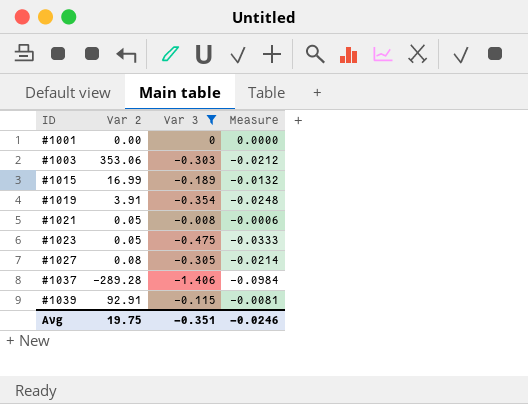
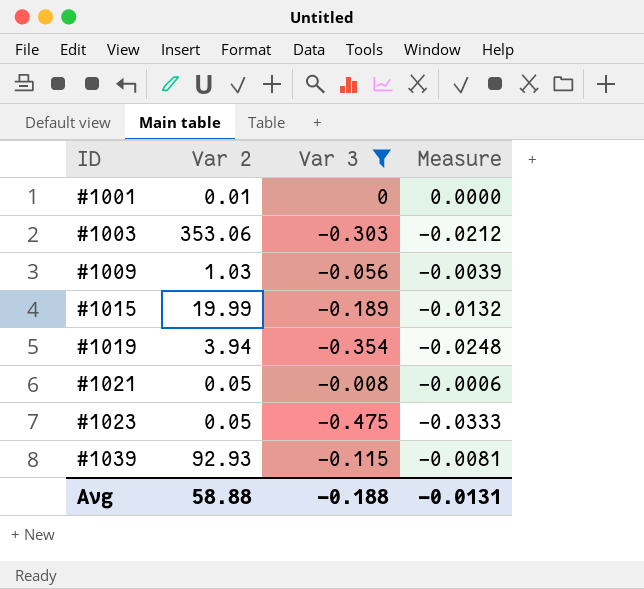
row #1027: 0.08 | -0.305 | -0.0214 -> none
row #1037: -289.28 | -1.406 | -0.0984 -> none
#1001 | Var 2: 0.00 -> 0.01
row #1009: none -> 1.03 | -0.056 | -0.0039
#1015 | Var 2: 16.99 -> 19.99
#1019 | Var 2: 3.91 -> 3.94
#1039 | Var 2: 92.91 -> 92.93
Avg | Var 2: 19.75 -> 58.88
Avg | Var 3: -0.351 -> -0.188
Avg | Measure: -0.0246 -> -0.0131

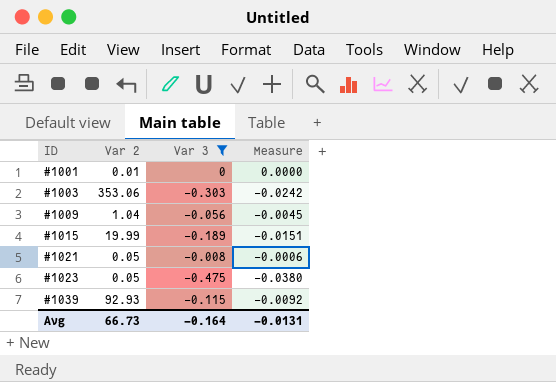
column Measure | formula: [Var 3] * 0.07 -> [Var 3] * 0.08
row #1019: 3.94 | -0.354 | -0.0248 -> none
#1009 | Var 2: 1.03 -> 1.04
Avg | Var 2: 58.88 -> 66.73
Avg | Var 3: -0.188 -> -0.164

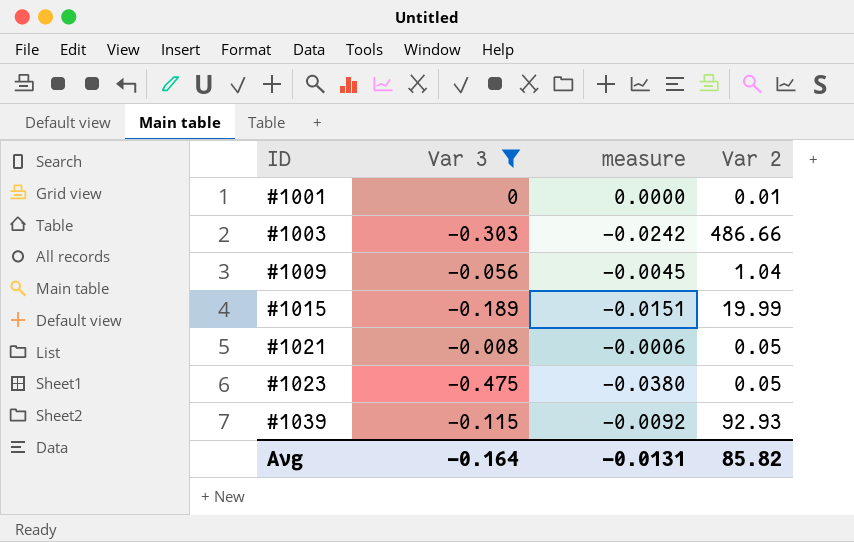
column name: Measure -> measure
column Var 2 | position: 2 -> 4
#1003 | Var 2: 353.06 -> 486.66
Avg | Var 2: 66.73 -> 85.82

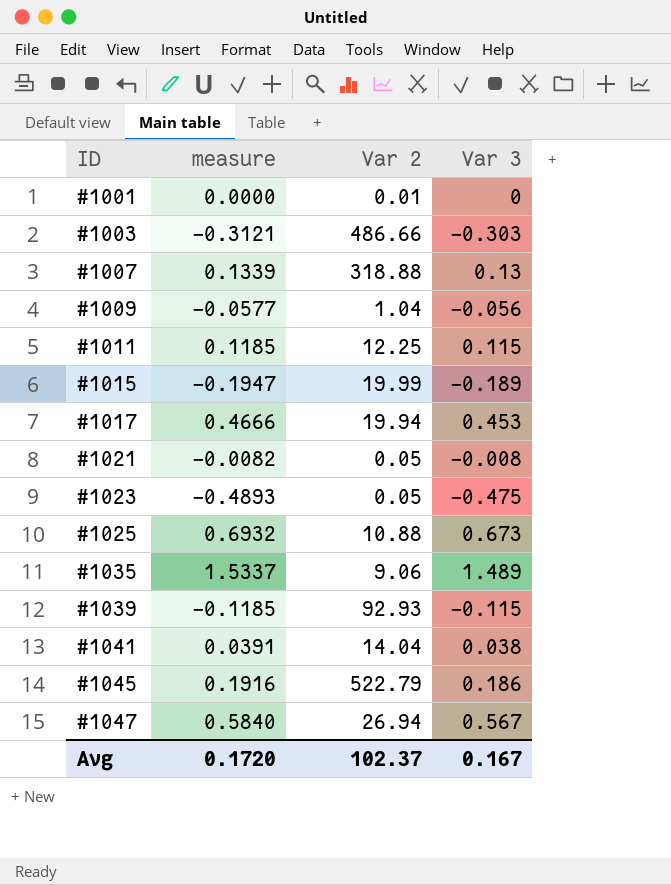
filter: Var 3 <= 0 -> none
column measure | formula: [Var 3] * 0.08 -> [Var 3] * 1.03
column Var 3 | position: 2 -> 4
Avg | measure: -0.0131 -> 0.1720
Avg | Var 2: 85.82 -> 102.37
Avg | Var 3: -0.164 -> 0.167

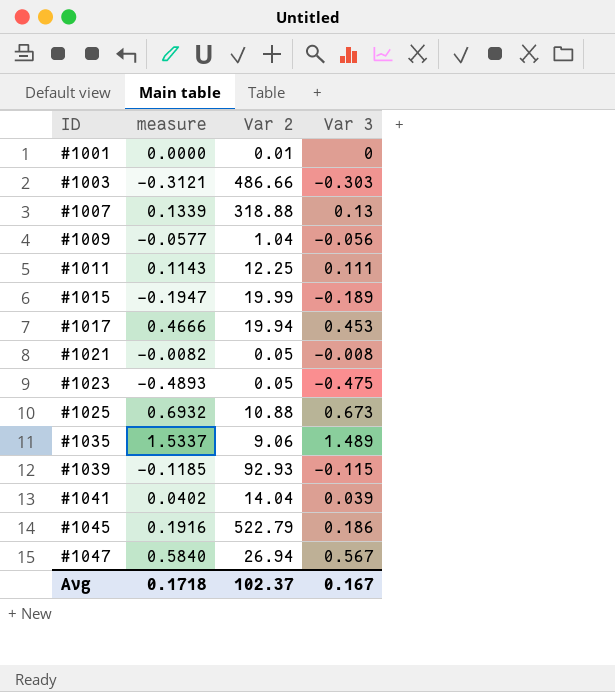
#1011 | measure: 0.1185 -> 0.1143
#1011 | Var 3: 0.115 -> 0.111
#1041 | measure: 0.0391 -> 0.0402
#1041 | Var 3: 0.038 -> 0.039
Avg | measure: 0.1720 -> 0.1718

